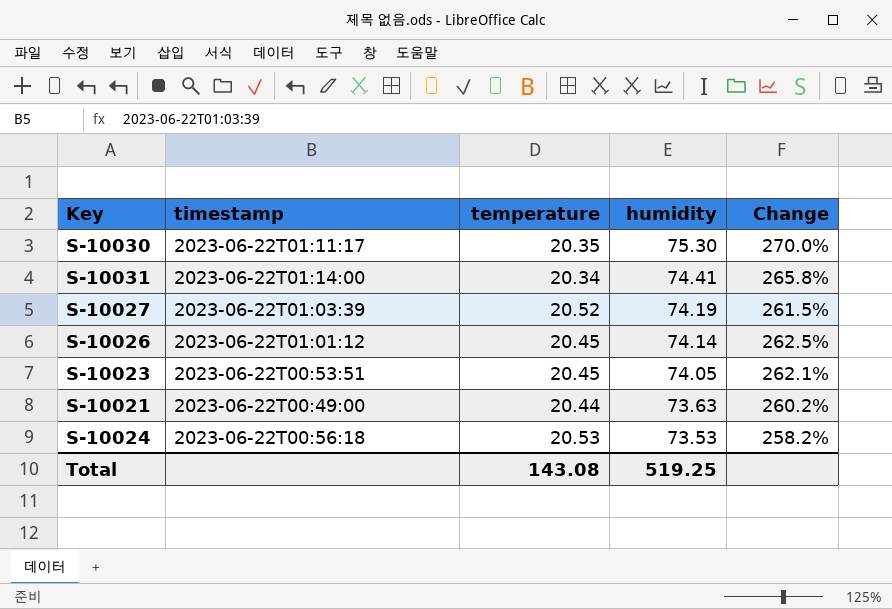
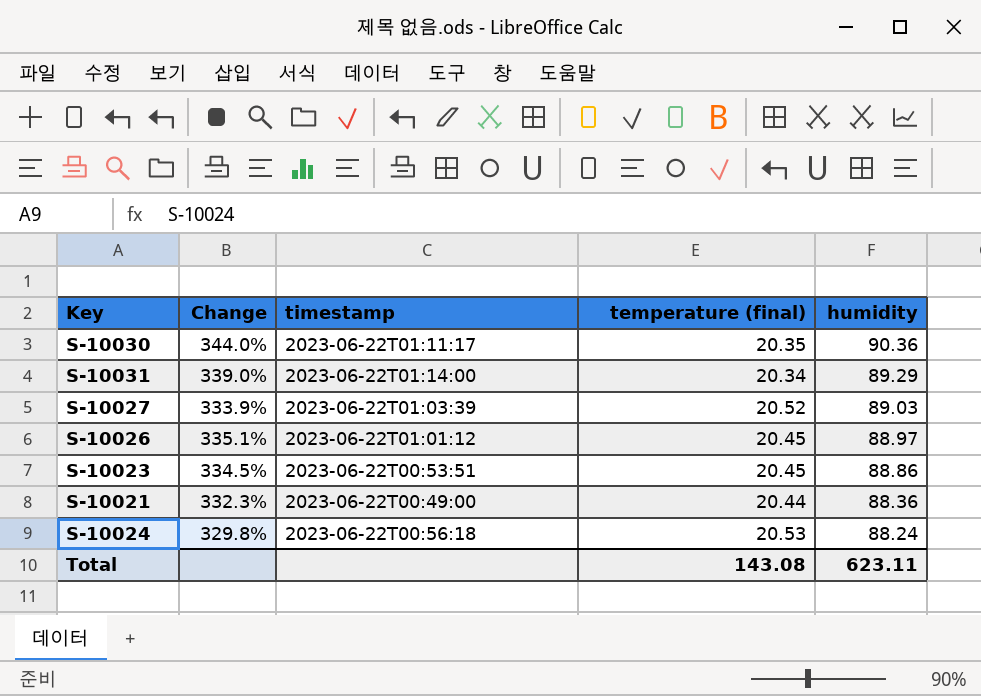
column Change | position: 5 -> 2
column name: temperature -> temperature (final)
S-10030 | Change: 270.0% -> 344.0%
S-10030 | humidity: 75.30 -> 90.36
S-10031 | Change: 265.8% -> 339.0%
S-10031 | humidity: 74.41 -> 89.29
S-10027 | Change: 261.5% -> 333.9%
S-10027 | humidity: 74.19 -> 89.03
S-10026 | Change: 262.5% -> 335.1%
S-10026 | humidity: 74.14 -> 88.97
S-10023 | Change: 262.1% -> 334.5%
S-10023 | humidity: 74.05 -> 88.86
S-10021 | Change: 260.2% -> 332.3%
S-10021 | humidity: 73.63 -> 88.36
S-10024 | Change: 258.2% -> 329.8%
S-10024 | humidity: 73.53 -> 88.24
Total | humidity: 519.25 -> 623.11

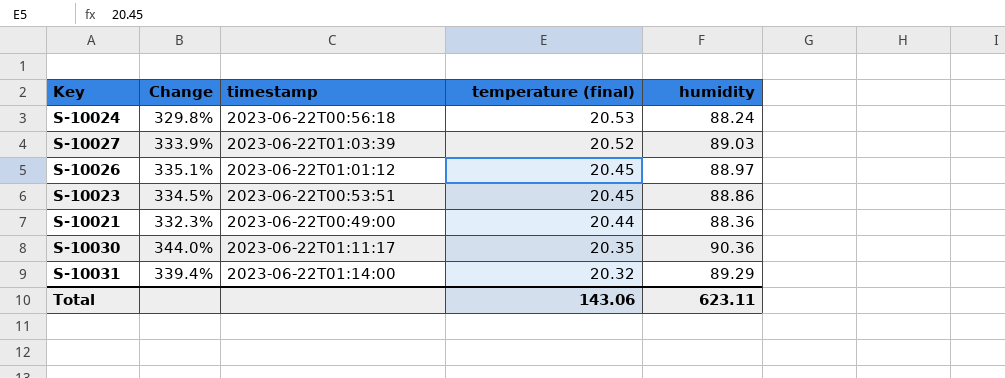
row order: humidity descending -> temperature (final) descending
S-10031 | Change: 339.0% -> 339.4%
S-10031 | temperature (final): 20.34 -> 20.32
Total | temperature (final): 143.08 -> 143.06

